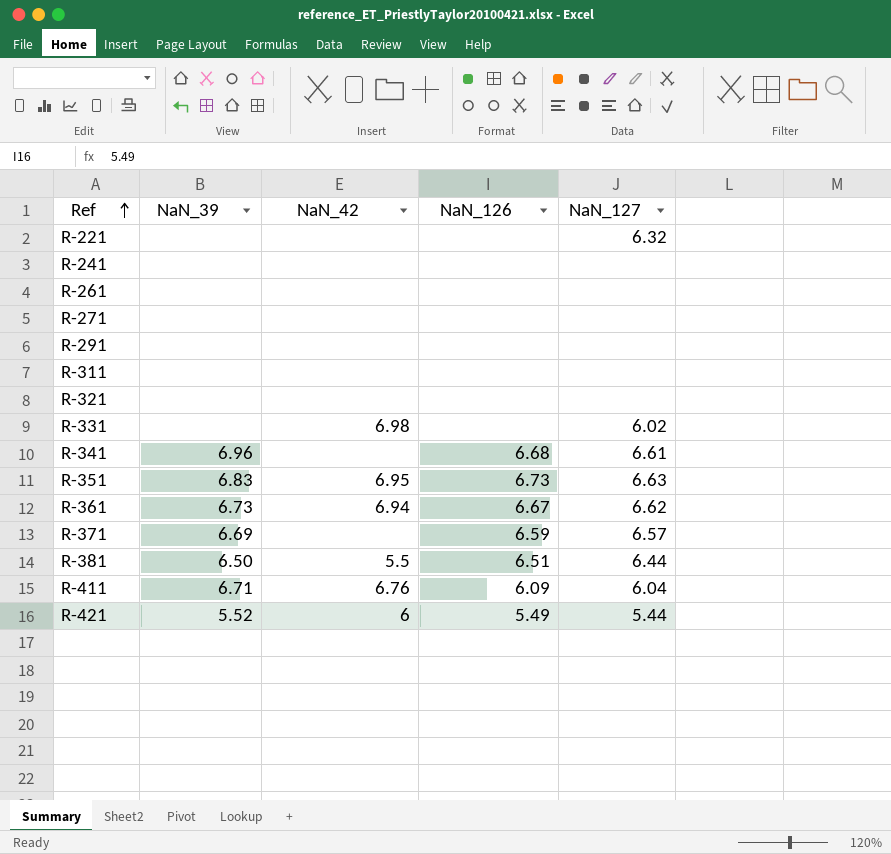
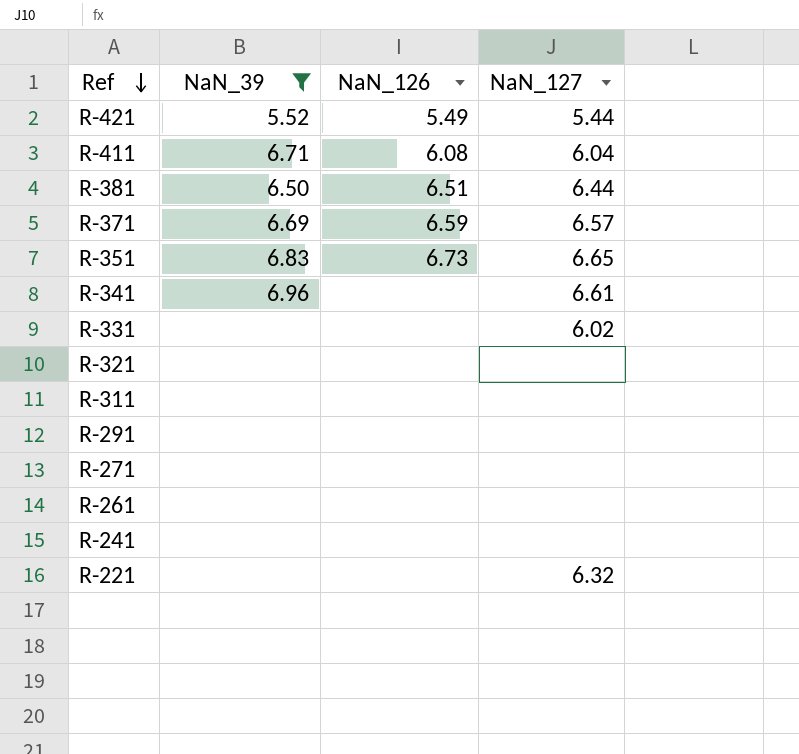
filter: none -> NaN_39 != 6.73
row order: Ref ascending -> Ref descending
column NaN_42 | position: 3 -> none
R-411 | NaN_126: 6.09 -> 6.08
R-351 | NaN_127: 6.63 -> 6.65
R-341 | NaN_126: 6.68 -> none

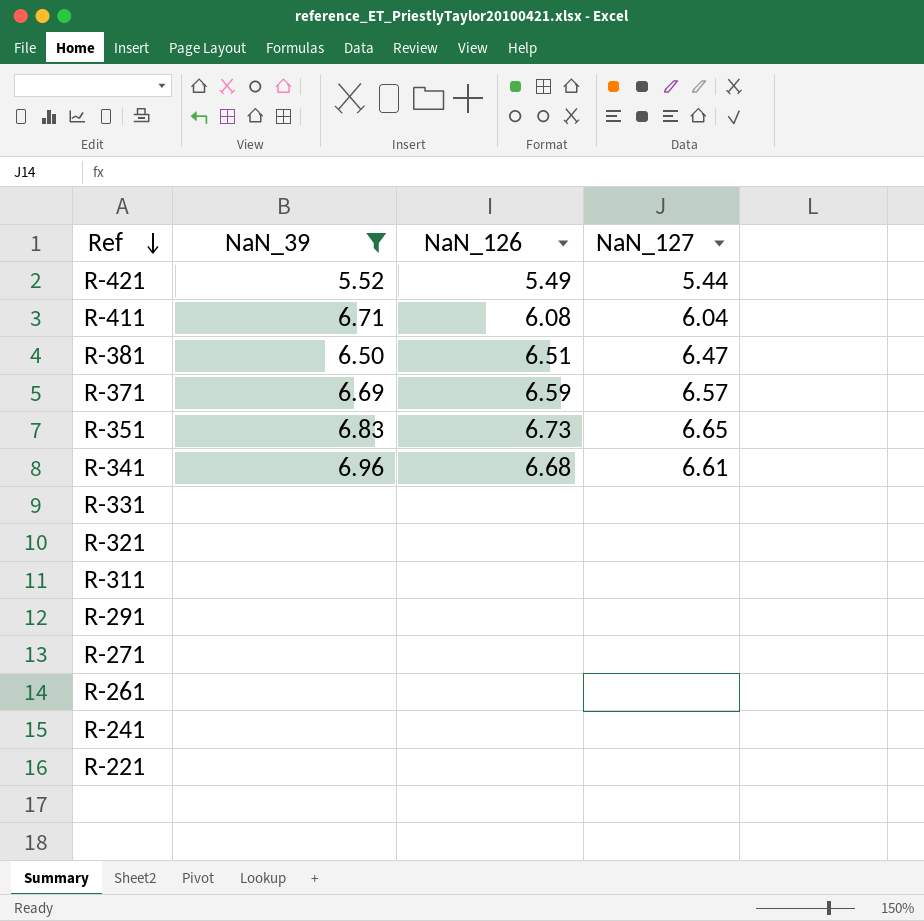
R-381 | NaN_127: 6.44 -> 6.47
R-341 | NaN_126: none -> 6.68
R-331 | NaN_127: 6.02 -> none
R-221 | NaN_127: 6.32 -> none

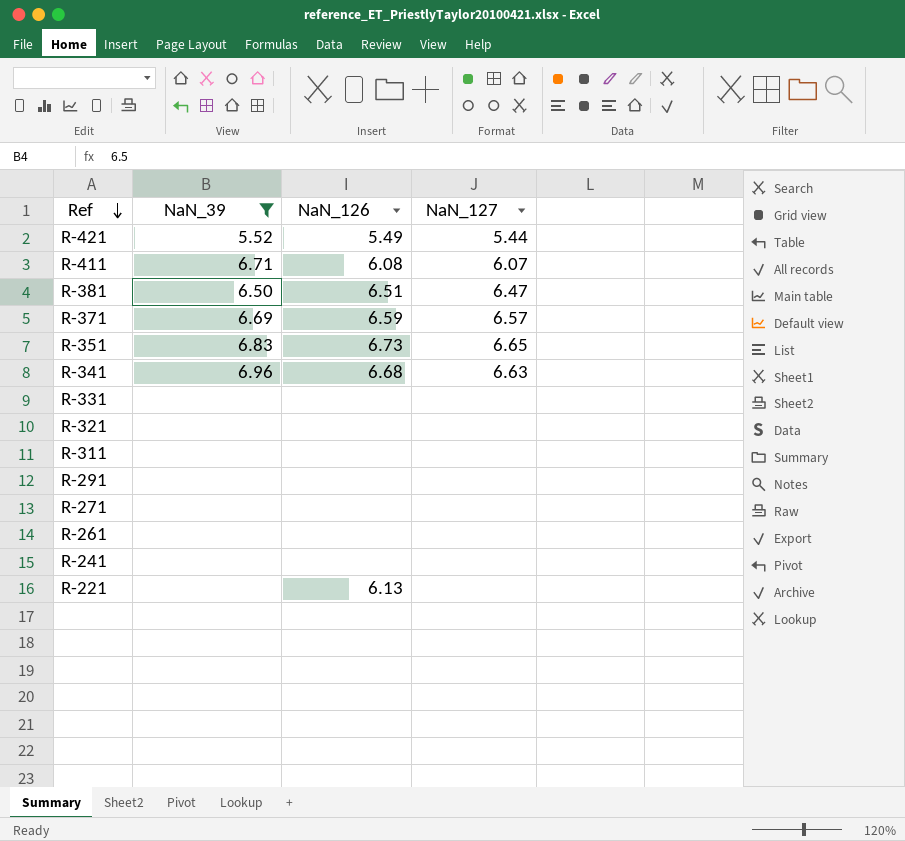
R-411 | NaN_127: 6.04 -> 6.07
R-341 | NaN_127: 6.61 -> 6.63
R-221 | NaN_126: none -> 6.13

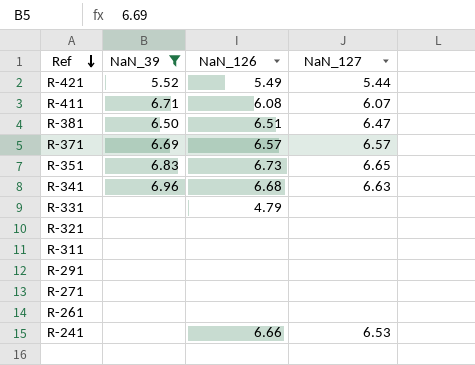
row R-221: none | 6.13 | none -> none
R-371 | NaN_126: 6.59 -> 6.57
R-331 | NaN_126: none -> 4.79
R-241 | NaN_126: none -> 6.66
R-241 | NaN_127: none -> 6.53

